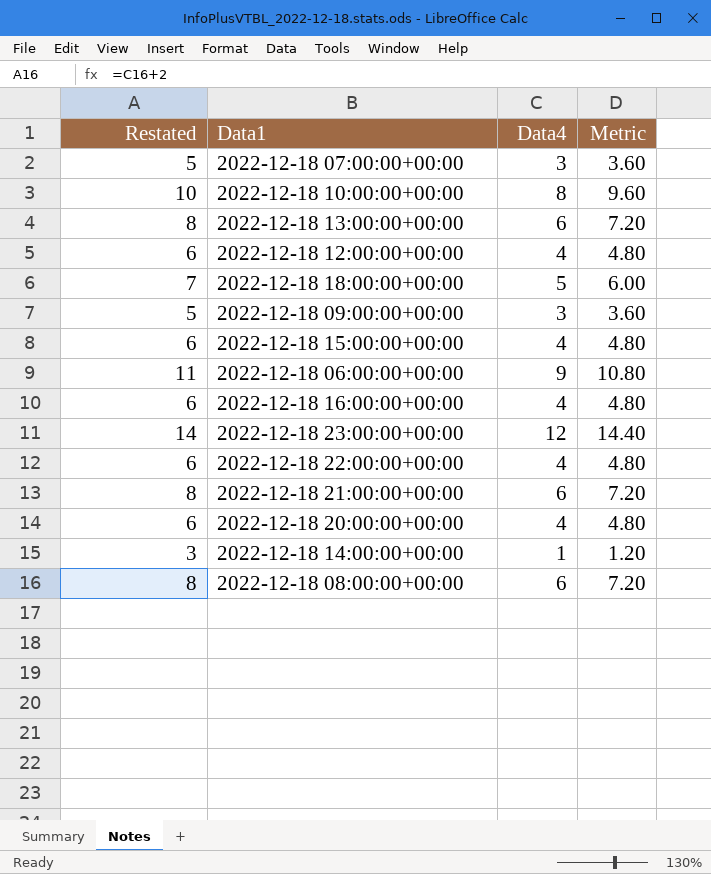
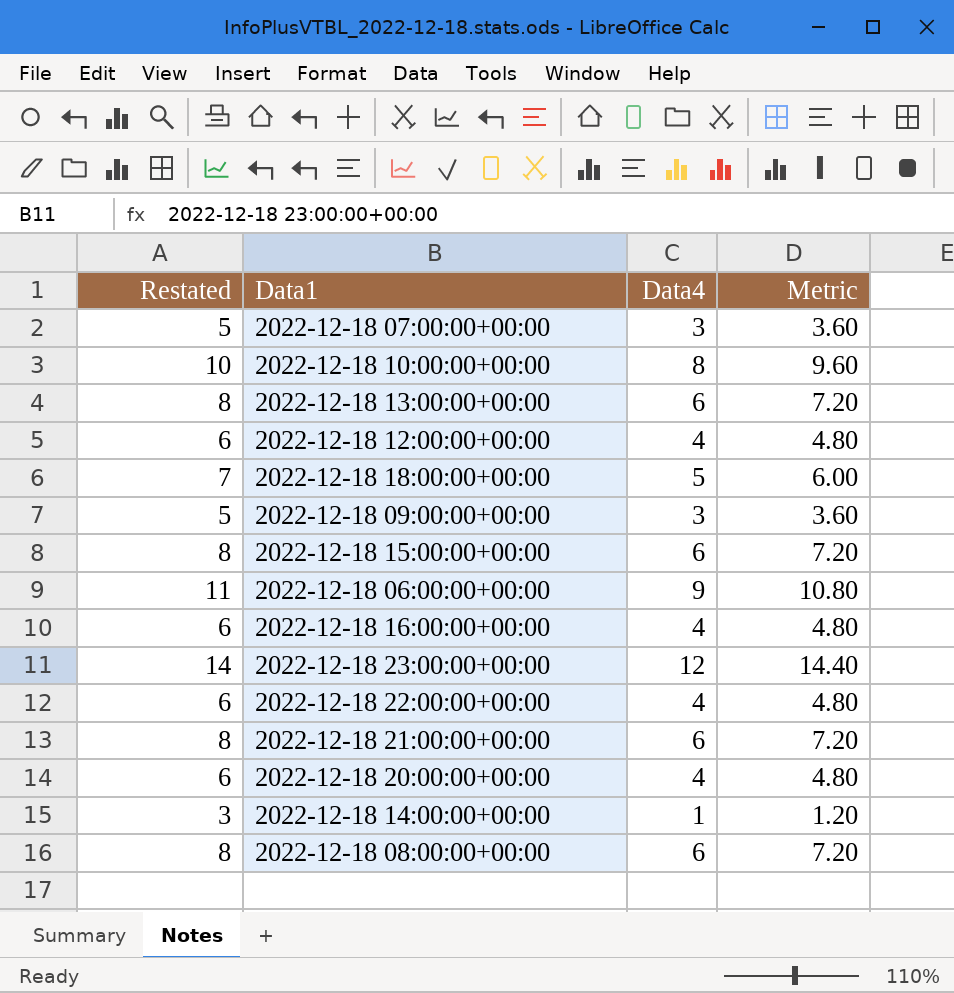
2022-12-18 15:00:00+00:00 | Restated: 6 -> 8
2022-12-18 15:00:00+00:00 | Data4: 4 -> 6
2022-12-18 15:00:00+00:00 | Metric: 4.80 -> 7.20

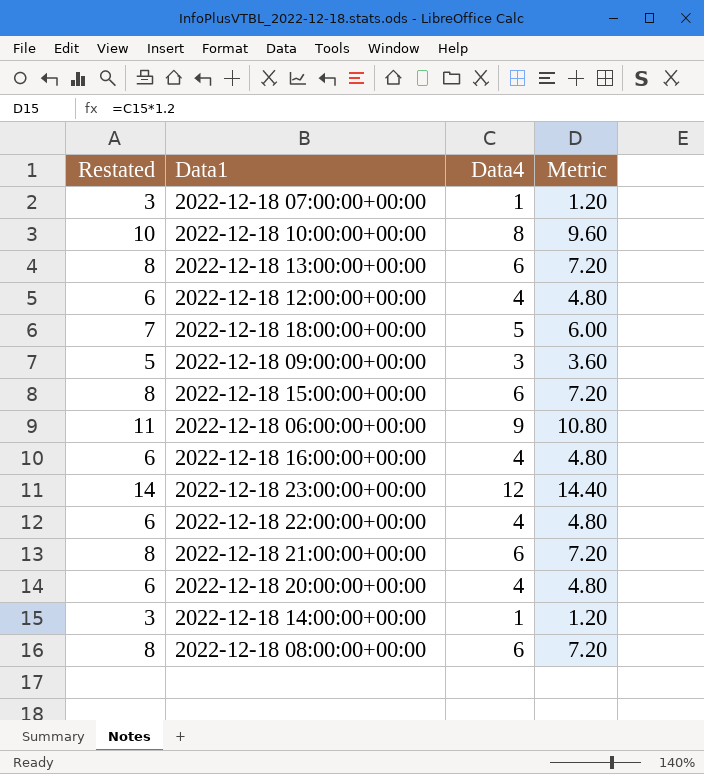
2022-12-18 07:00:00+00:00 | Restated: 5 -> 3
2022-12-18 07:00:00+00:00 | Data4: 3 -> 1
2022-12-18 07:00:00+00:00 | Metric: 3.60 -> 1.20

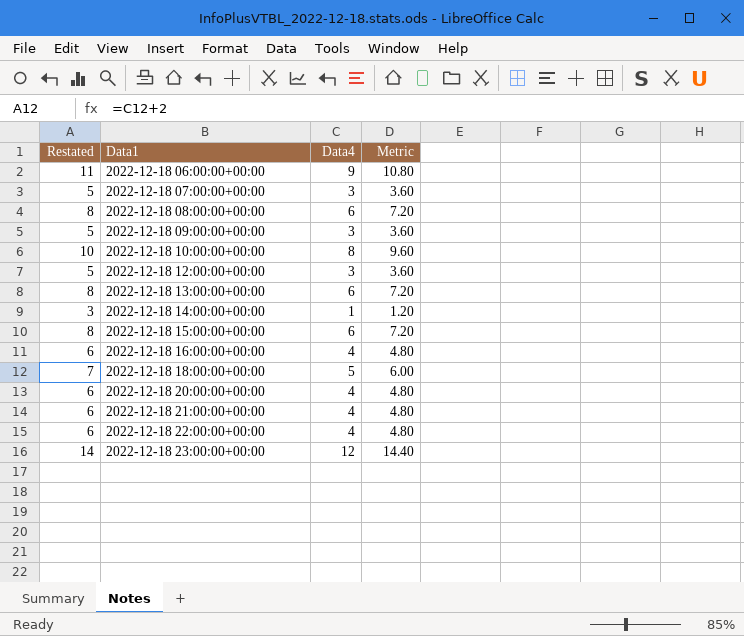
row order: none -> Data1 ascending
2022-12-18 07:00:00+00:00 | Restated: 3 -> 5
2022-12-18 07:00:00+00:00 | Data4: 1 -> 3
2022-12-18 07:00:00+00:00 | Metric: 1.20 -> 3.60
2022-12-18 12:00:00+00:00 | Restated: 6 -> 5
2022-12-18 12:00:00+00:00 | Data4: 4 -> 3
2022-12-18 12:00:00+00:00 | Metric: 4.80 -> 3.60
2022-12-18 21:00:00+00:00 | Restated: 8 -> 6
2022-12-18 21:00:00+00:00 | Data4: 6 -> 4
2022-12-18 21:00:00+00:00 | Metric: 7.20 -> 4.80

